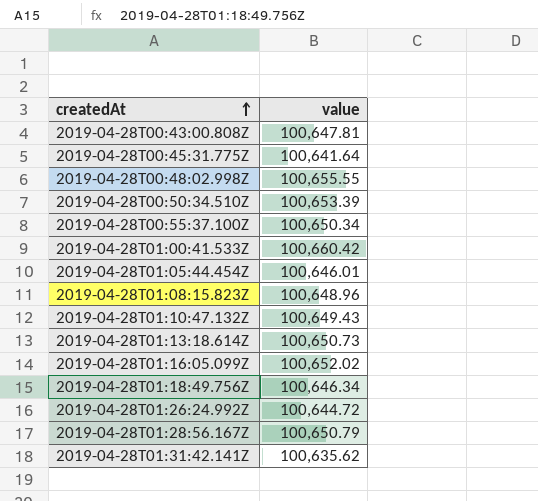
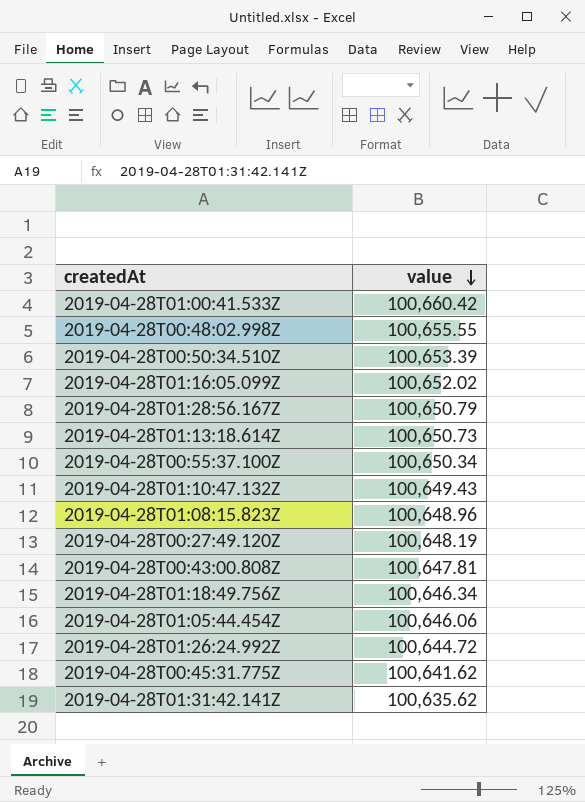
row order: createdAt ascending -> value descending
row 2019-04-28T00:27:49.120Z: none -> 100,648.19
2019-04-28T01:05:44.454Z | value: 100,646.01 -> 100,646.06
2019-04-28T00:45:31.775Z | value: 100,641.64 -> 100,641.62

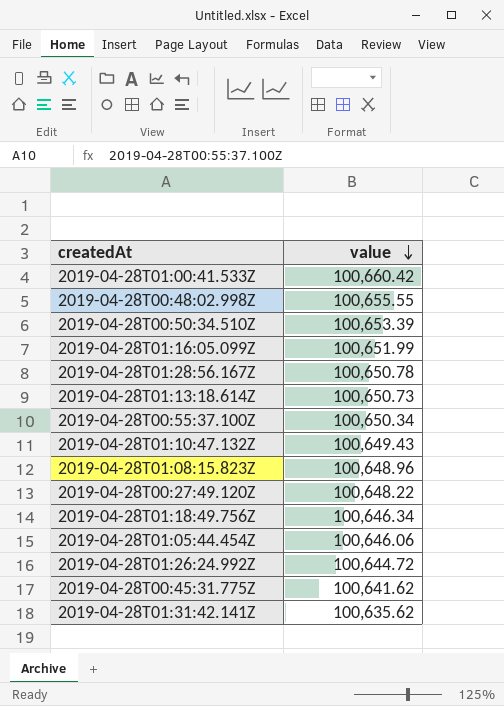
row 2019-04-28T00:43:00.808Z: 100,647.81 -> none
2019-04-28T01:16:05.099Z | value: 100,652.02 -> 100,651.99
2019-04-28T01:28:56.167Z | value: 100,650.79 -> 100,650.78
2019-04-28T00:27:49.120Z | value: 100,648.19 -> 100,648.22

